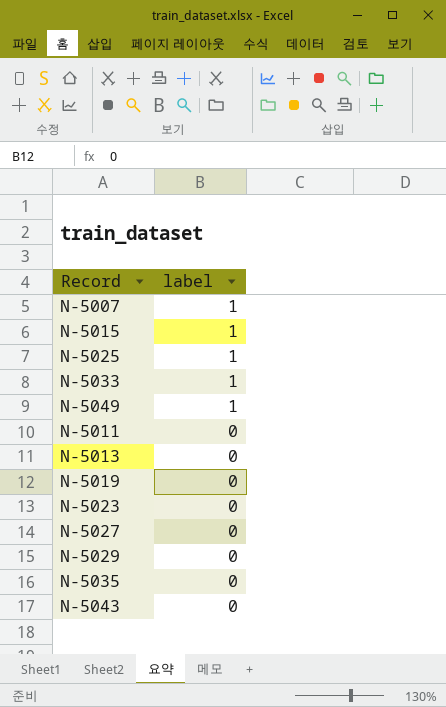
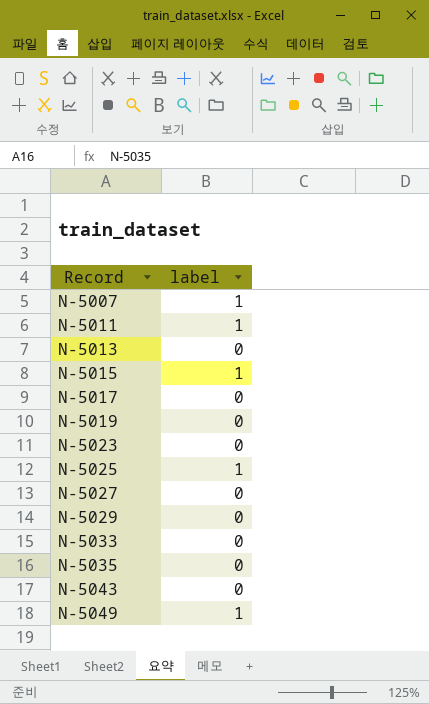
row order: label descending -> Record ascending
N-5011 | label: 0 -> 1
row N-5017: none -> 0
N-5033 | label: 1 -> 0

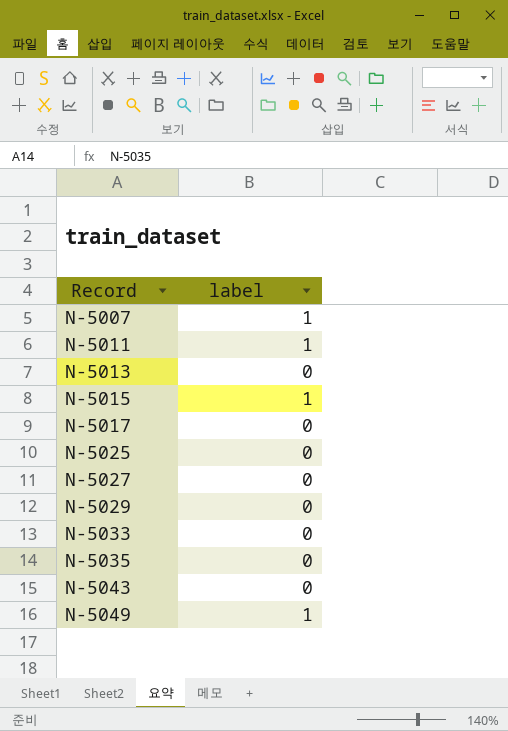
row N-5019: 0 -> none
row N-5023: 0 -> none
N-5025 | label: 1 -> 0

